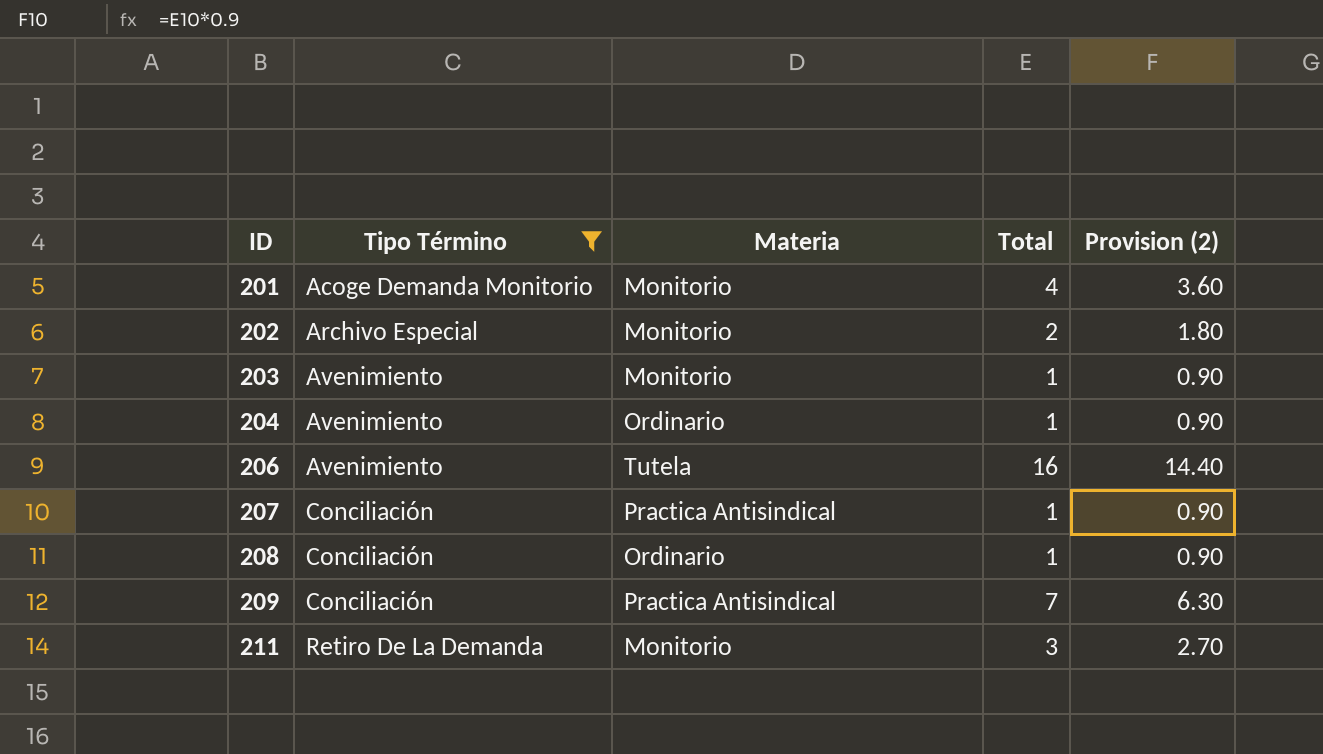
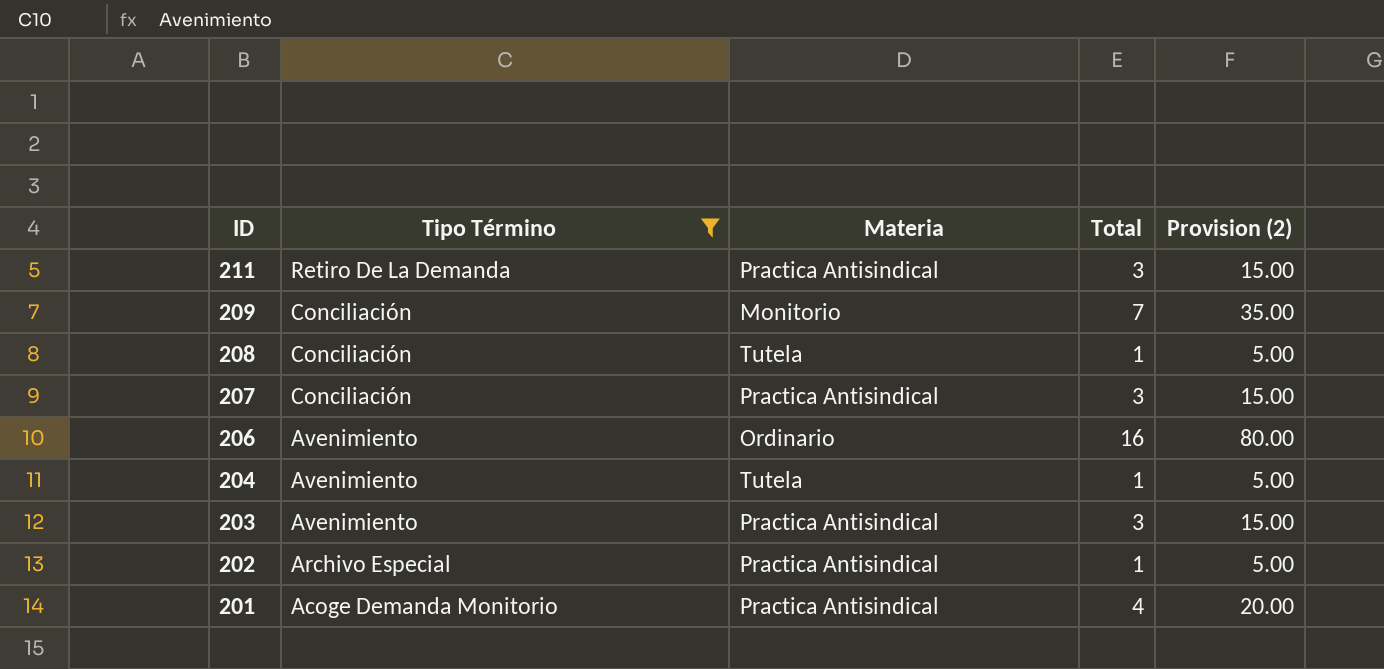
row order: ID ascending -> ID descending
column Provision (2) | formula: [Total] * 0.9 -> [Total] * 5
211 | Materia: Monitorio -> Practica Antisindical
209 | Materia: Practica Antisindical -> Monitorio
208 | Materia: Ordinario -> Tutela
207 | Total: 1 -> 3
206 | Materia: Tutela -> Ordinario
204 | Materia: Ordinario -> Tutela
203 | Materia: Monitorio -> Practica Antisindical
203 | Total: 1 -> 3
202 | Materia: Monitorio -> Practica Antisindical
202 | Total: 2 -> 1
201 | Materia: Monitorio -> Practica Antisindical

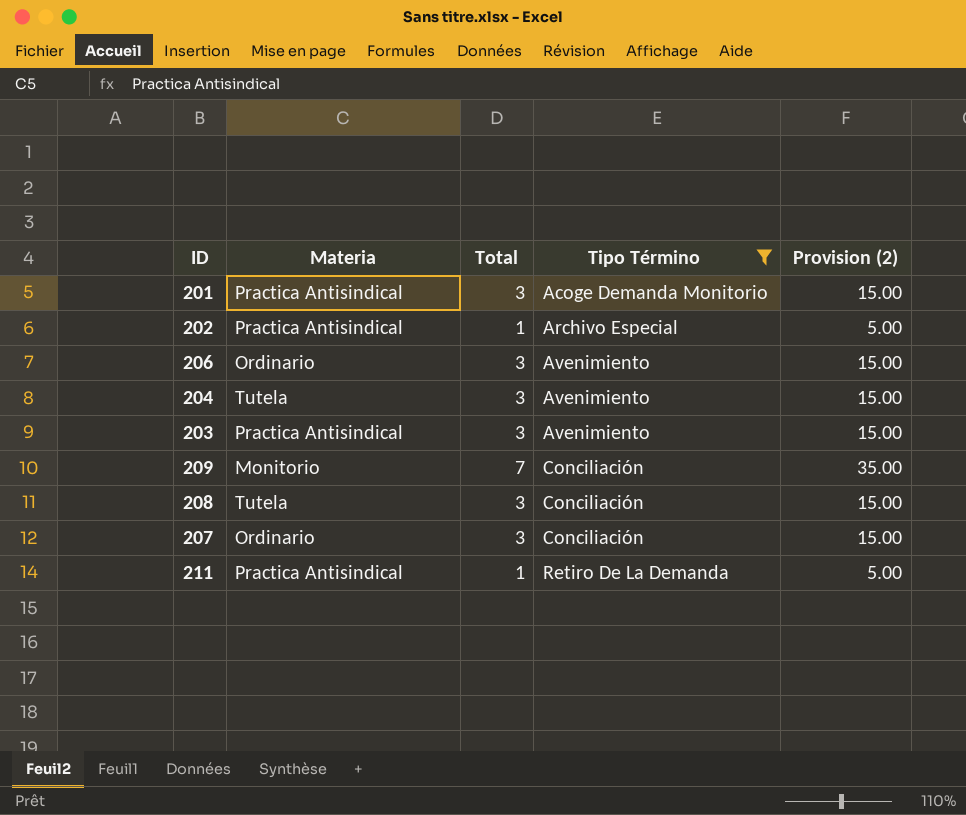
row order: ID descending -> Tipo Término ascending
column Tipo Término | position: 2 -> 4
201 | Total: 4 -> 3
201 | Provision (2): 20.00 -> 15.00
206 | Total: 16 -> 3
206 | Provision (2): 80.00 -> 15.00
204 | Total: 1 -> 3
204 | Provision (2): 5.00 -> 15.00
208 | Total: 1 -> 3
208 | Provision (2): 5.00 -> 15.00
207 | Materia: Practica Antisindical -> Ordinario
211 | Total: 3 -> 1
211 | Provision (2): 15.00 -> 5.00

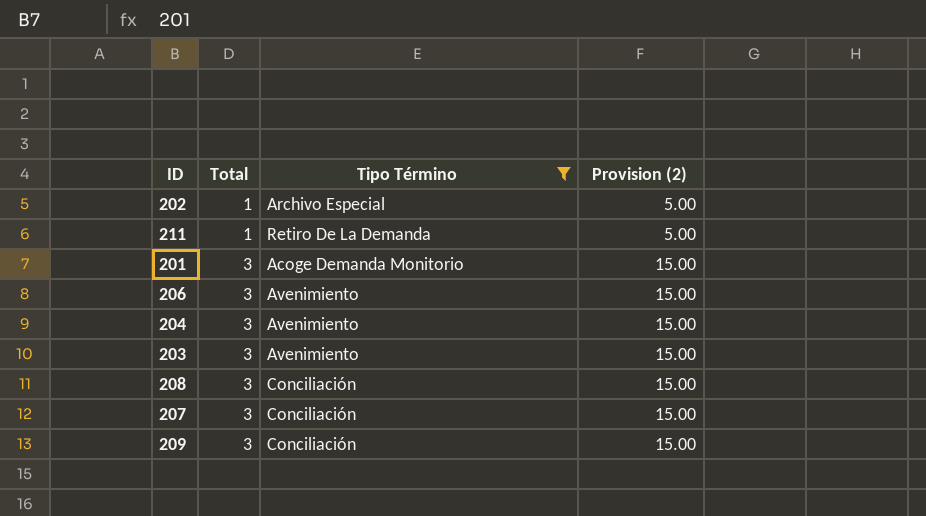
row order: Tipo Término ascending -> Total ascending
column Materia | position: 2 -> none
209 | Total: 7 -> 3
209 | Provision (2): 35.00 -> 15.00

